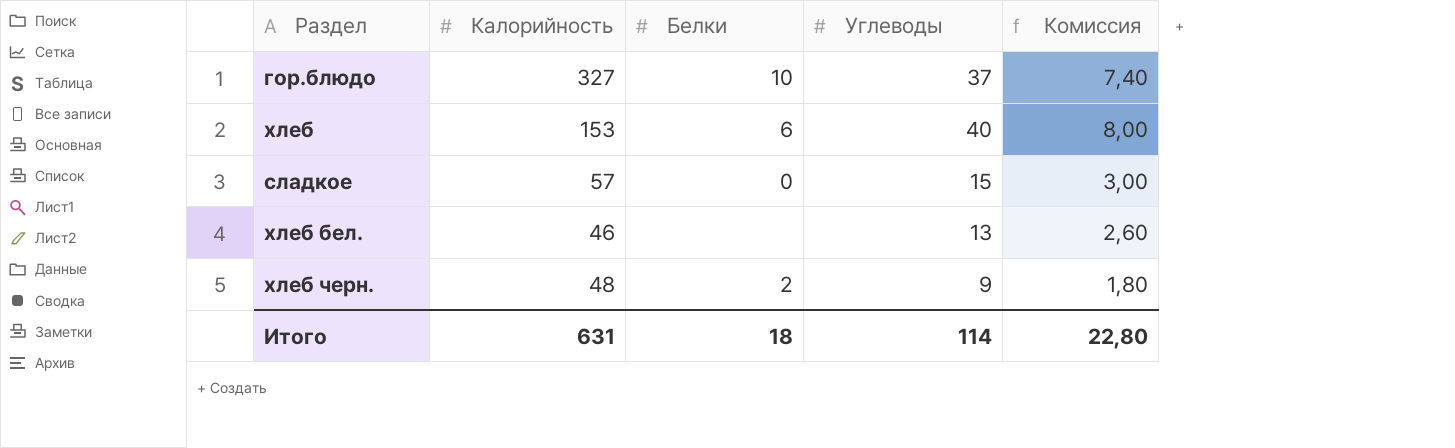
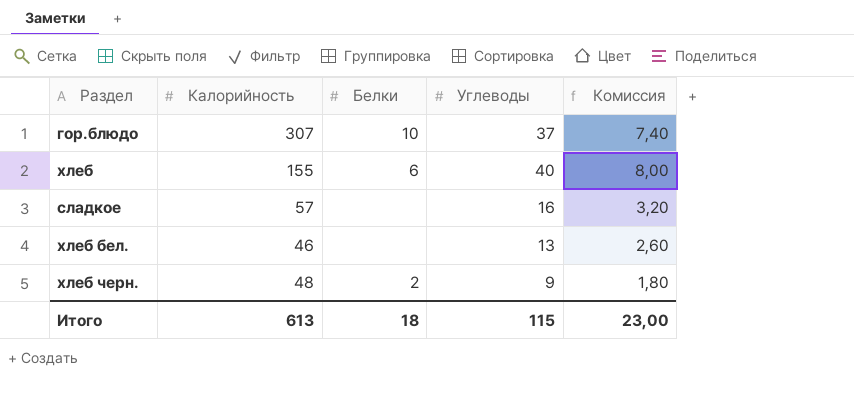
гор.блюдо | Калорийность: 327 -> 307
хлеб | Калорийность: 153 -> 155
сладкое | Белки: 0 -> none
сладкое | Углеводы: 15 -> 16
сладкое | Комиссия: 3,00 -> 3,20
Итого | Калорийность: 631 -> 613
Итого | Углеводы: 114 -> 115
Итого | Комиссия: 22,80 -> 23,00

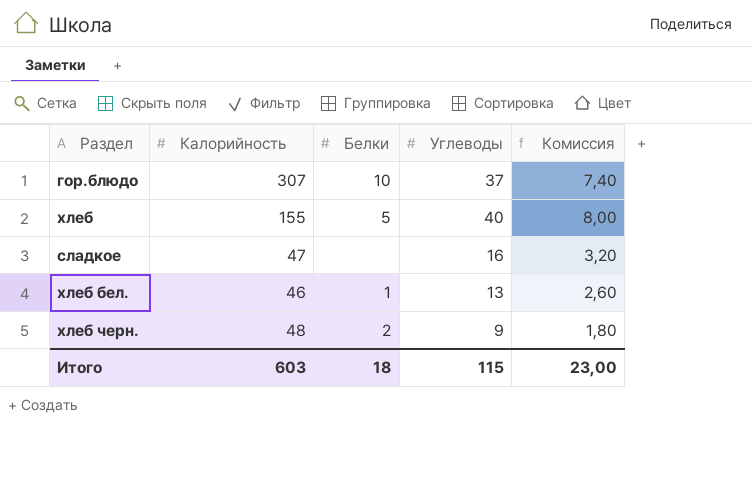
хлеб | Белки: 6 -> 5
сладкое | Калорийность: 57 -> 47
хлеб бел. | Белки: none -> 1
Итого | Калорийность: 613 -> 603

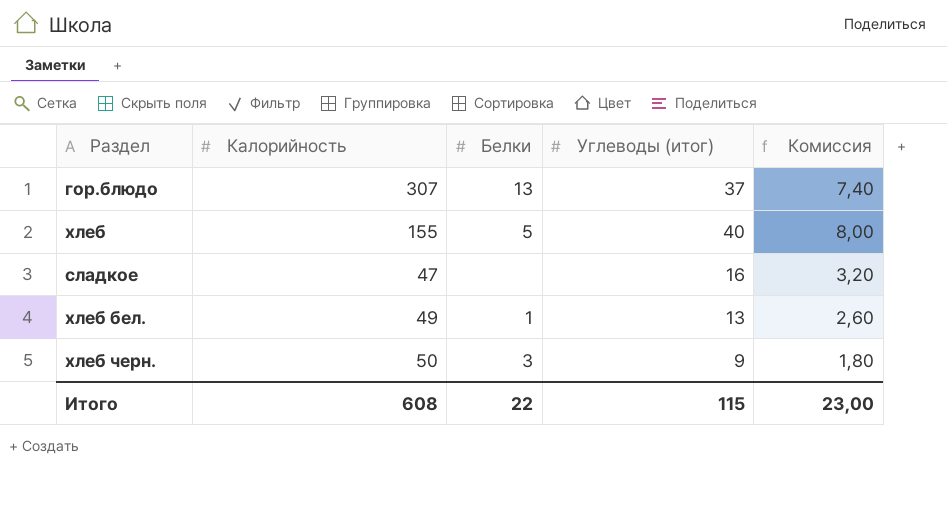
column name: Углеводы -> Углеводы (итог)
гор.блюдо | Белки: 10 -> 13
хлеб бел. | Калорийность: 46 -> 49
хлеб черн. | Калорийность: 48 -> 50
хлеб черн. | Белки: 2 -> 3
Итого | Калорийность: 603 -> 608
Итого | Белки: 18 -> 22

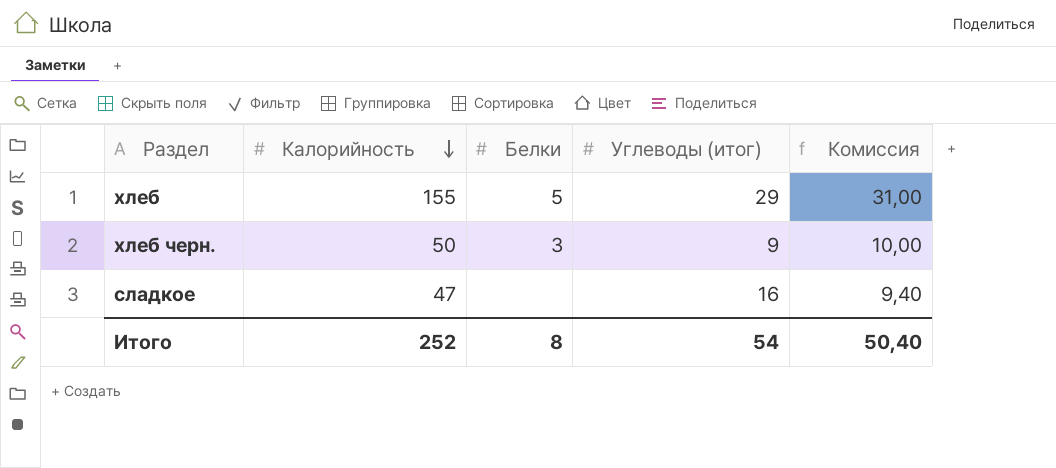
row order: none -> Калорийность descending
column Комиссия | formula: [Углеводы (итог)] * 0,2 -> [Калорийность] * 0,2
row гор.блюдо: 307 | 13 | 37 | 7,40 -> none
row хлеб бел.: 49 | 1 | 13 | 2,60 -> none
хлеб | Углеводы (итог): 40 -> 29
Итого | Калорийность: 608 -> 252
Итого | Белки: 22 -> 8
Итого | Углеводы (итог): 115 -> 54
Итого | Комиссия: 23,00 -> 50,40

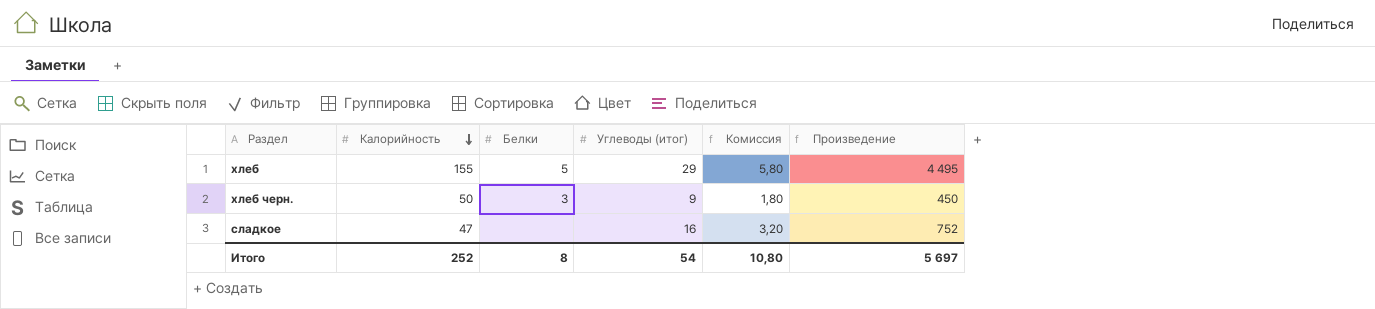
column Комиссия | formula: [Калорийность] * 0,2 -> [Углеводы (итог)] * 0,2
column Произведение | formula: none -> [Калорийность] * [Углеводы (итог)]
Итого | Комиссия: 50,40 -> 10,80

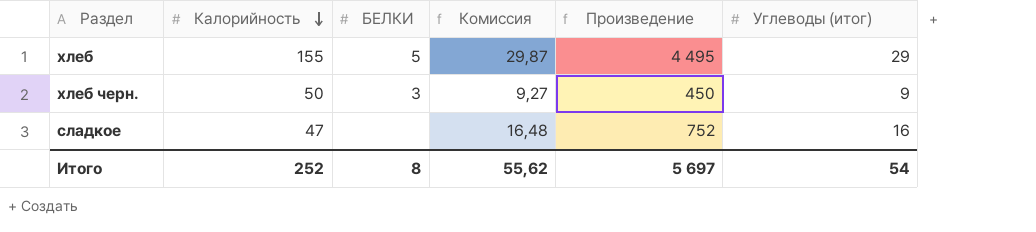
column name: Белки -> БЕЛКИ
column Комиссия | formula: [Углеводы (итог)] * 0,2 -> [Углеводы (итог)] * 1,03
column Углеводы (итог) | position: 4 -> 6
Итого | Комиссия: 10,80 -> 55,62

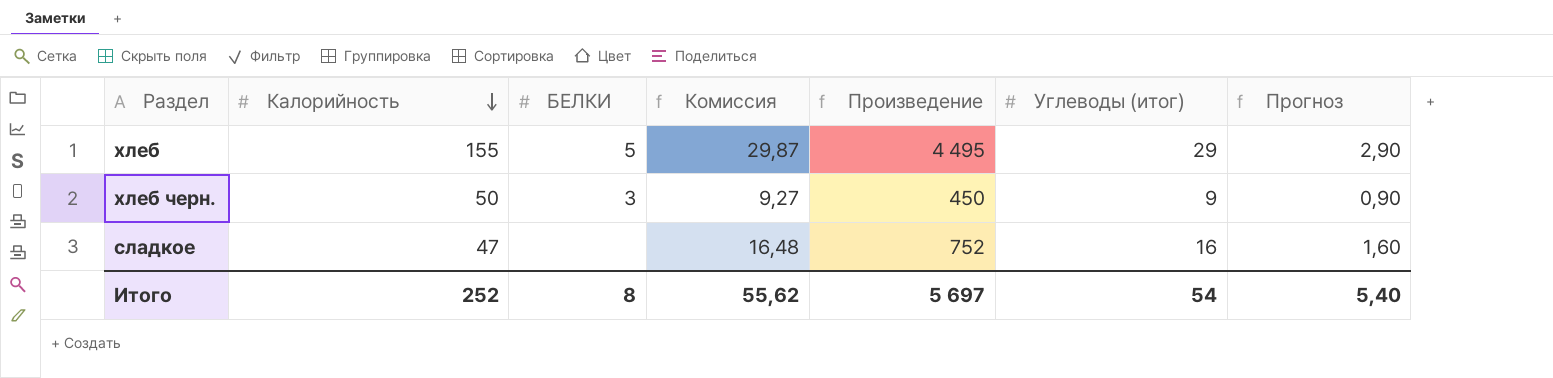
column Прогноз | formula: none -> [Углеводы (итог)] * 0,1

